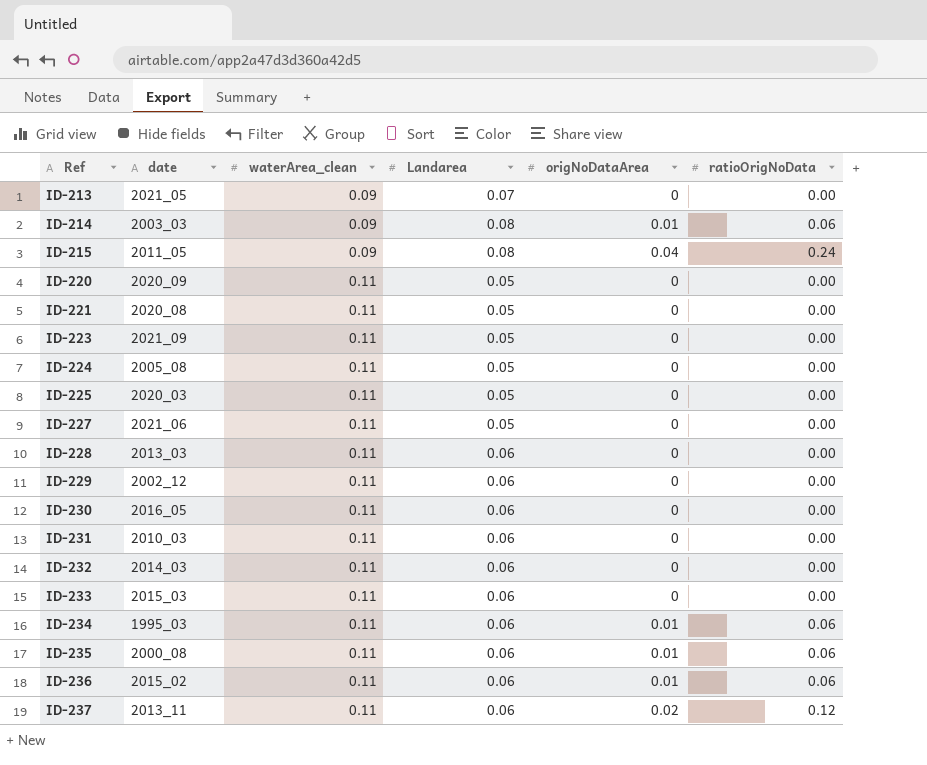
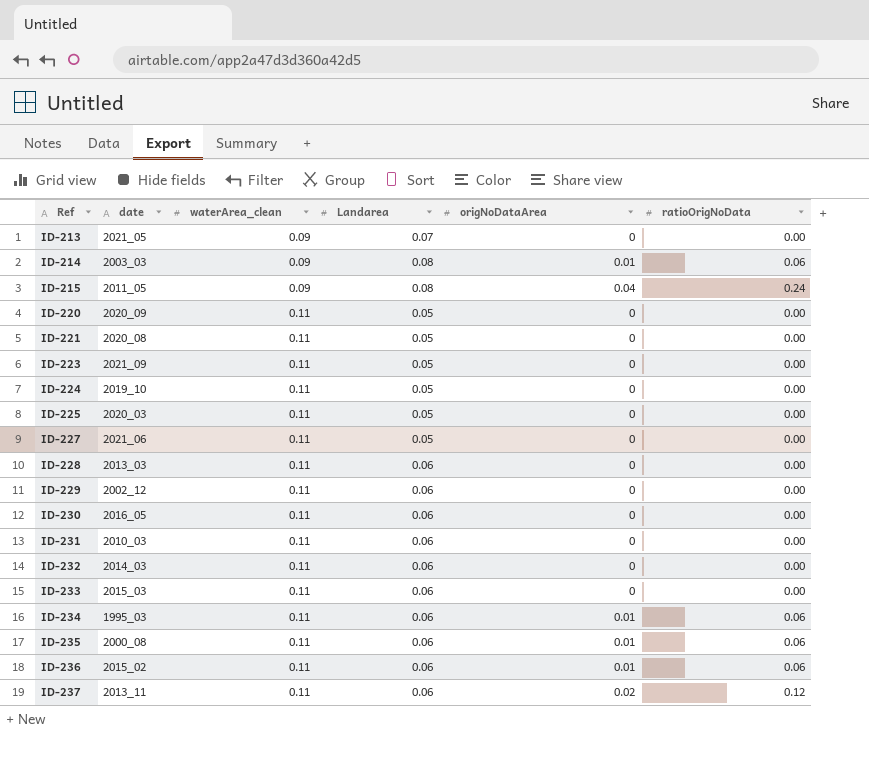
ID-224 | date: 2005_08 -> 2019_10

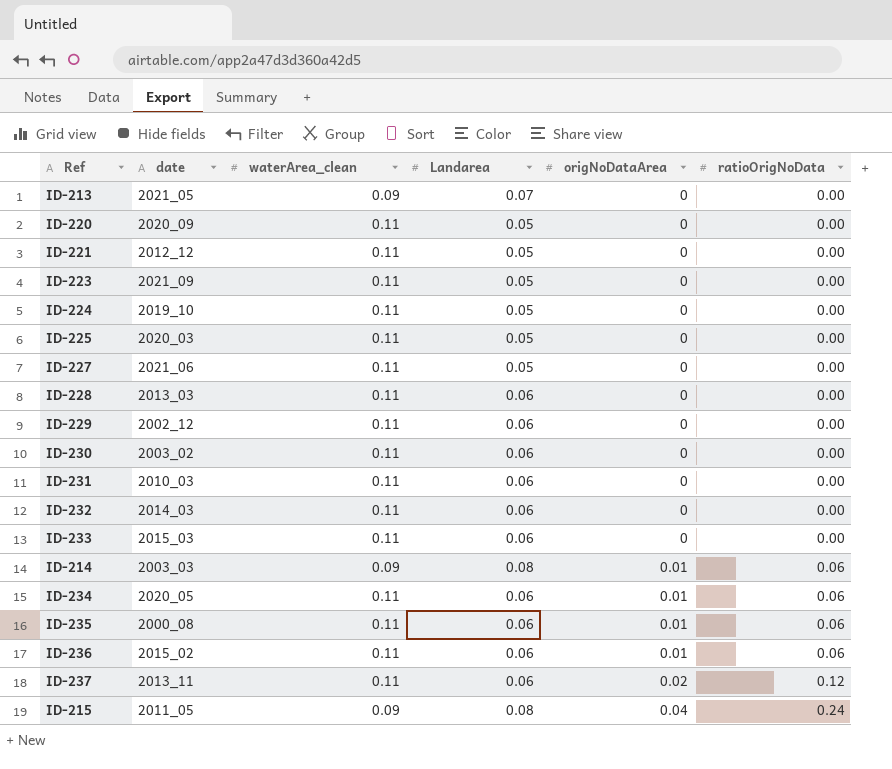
row order: Ref ascending -> origNoDataArea ascending
ID-221 | date: 2020_08 -> 2012_12
ID-230 | date: 2016_05 -> 2003_02
ID-234 | date: 1995_03 -> 2020_05

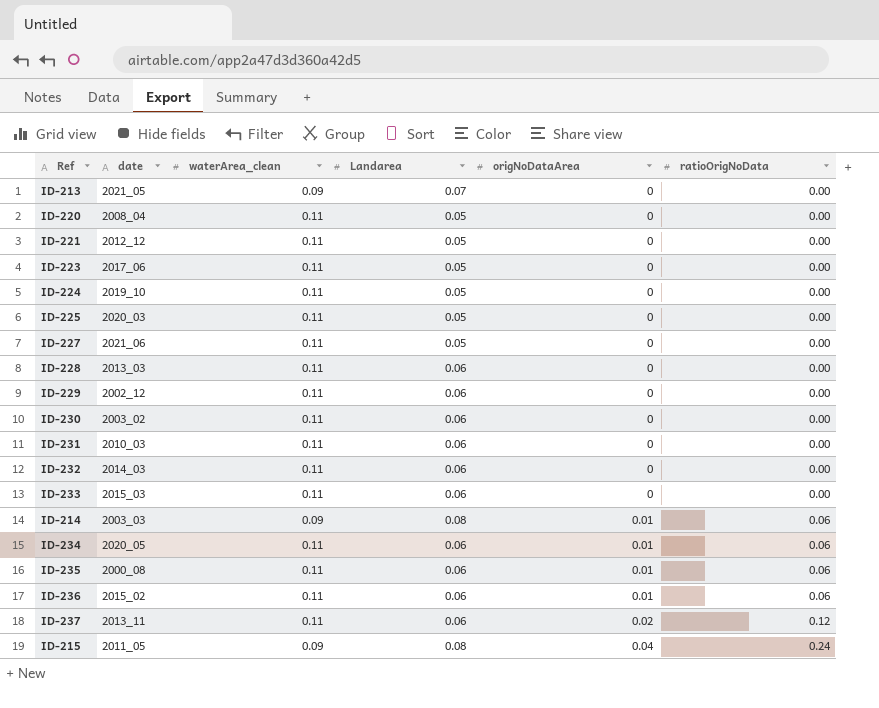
ID-220 | date: 2020_09 -> 2008_04
ID-223 | date: 2021_09 -> 2017_06

